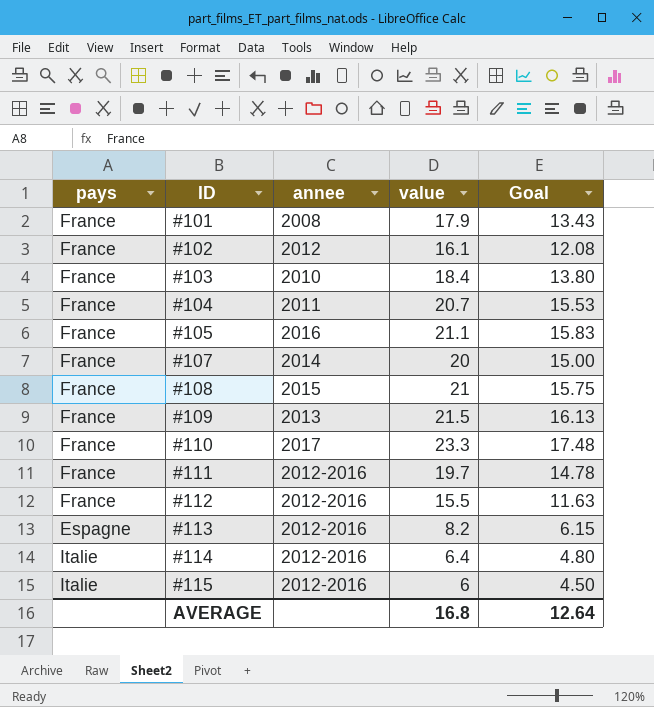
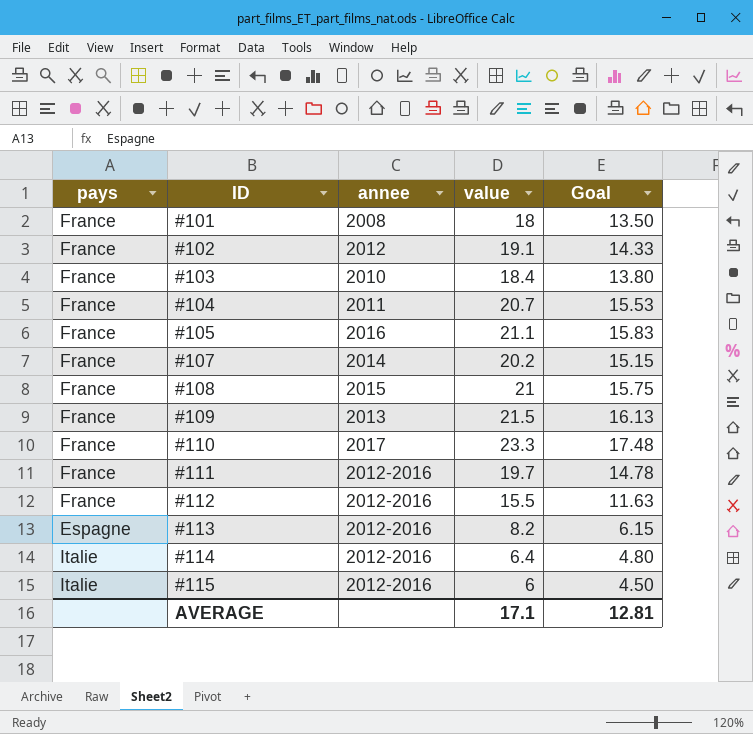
#101 | value: 17.9 -> 18
#101 | Goal: 13.43 -> 13.50
#102 | value: 16.1 -> 19.1
#102 | Goal: 12.08 -> 14.33
#107 | value: 20 -> 20.2
#107 | Goal: 15.00 -> 15.15
AVERAGE | value: 16.8 -> 17.1
AVERAGE | Goal: 12.64 -> 12.81

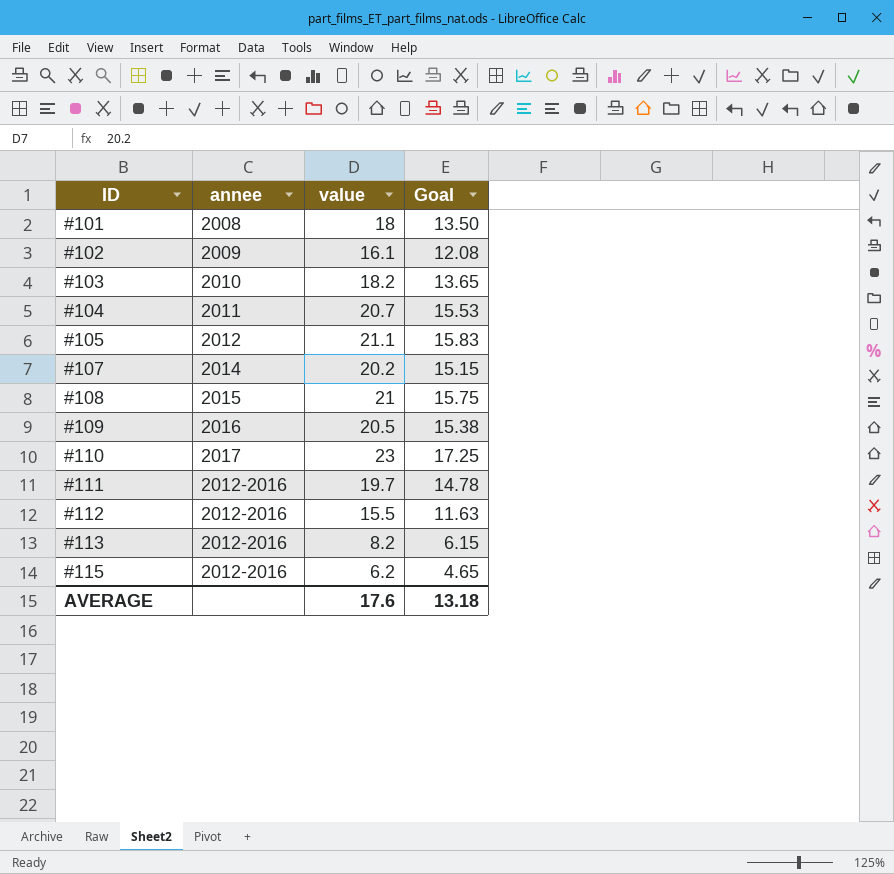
column pays | position: 1 -> none
row #114: Italie | 2012-2016 | 6.4 | 4.80 -> none
#102 | annee: 2012 -> 2009
#102 | value: 19.1 -> 16.1
#102 | Goal: 14.33 -> 12.08
#103 | value: 18.4 -> 18.2
#103 | Goal: 13.80 -> 13.65
#105 | annee: 2016 -> 2012
#109 | annee: 2013 -> 2016
#109 | value: 21.5 -> 20.5
#109 | Goal: 16.13 -> 15.38
#110 | value: 23.3 -> 23
#110 | Goal: 17.48 -> 17.25
#115 | value: 6 -> 6.2
#115 | Goal: 4.50 -> 4.65
AVERAGE | value: 17.1 -> 17.6
AVERAGE | Goal: 12.81 -> 13.18

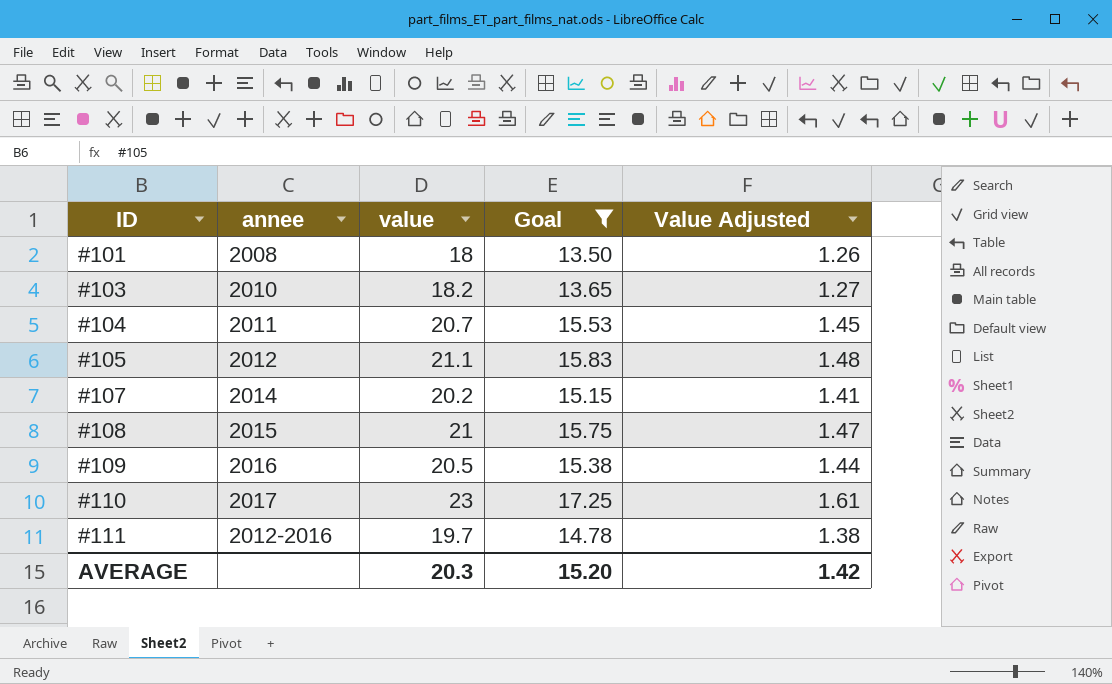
filter: none -> Goal >= 13.50
column Value Adjusted | formula: none -> [value] * 0.07
AVERAGE | value: 17.6 -> 20.3
AVERAGE | Goal: 13.18 -> 15.20

